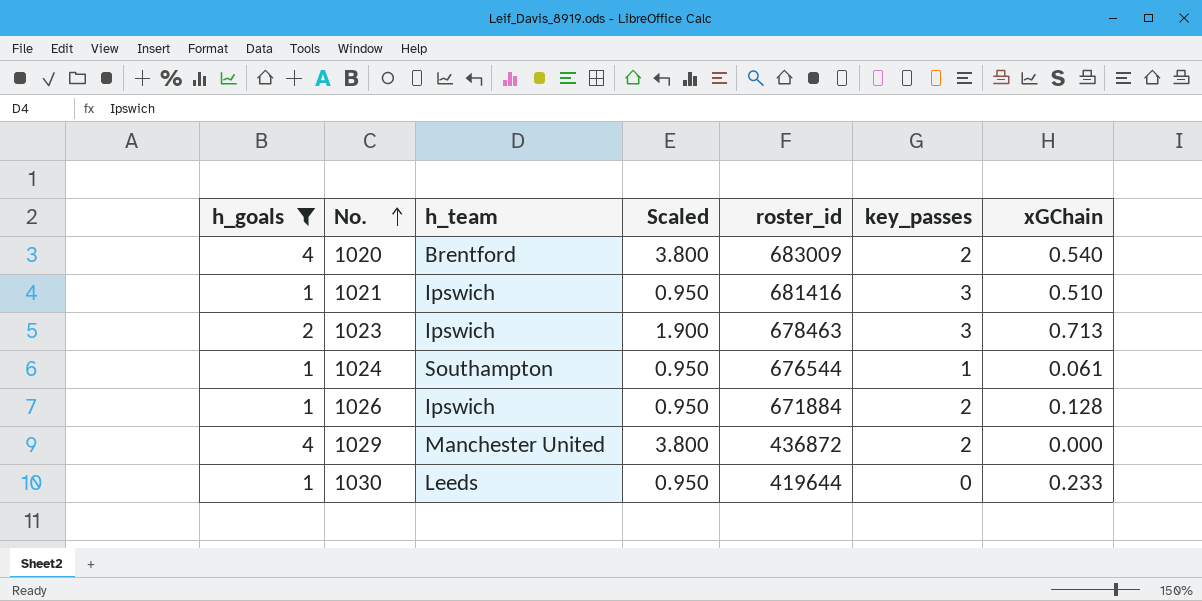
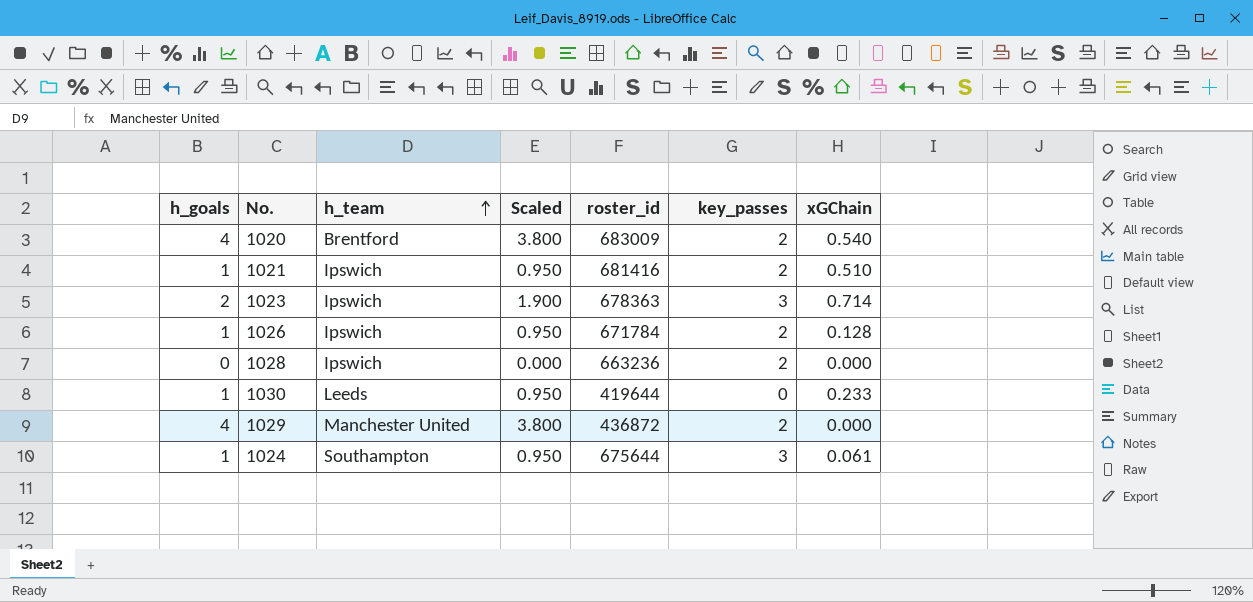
filter: h_goals != 0 -> none
row order: No. ascending -> h_team ascending
1021 | key_passes: 3 -> 2
1023 | roster_id: 678463 -> 678363
1023 | xGChain: 0.713 -> 0.714
1026 | roster_id: 671884 -> 671784
1024 | roster_id: 676544 -> 675644
1024 | key_passes: 1 -> 3

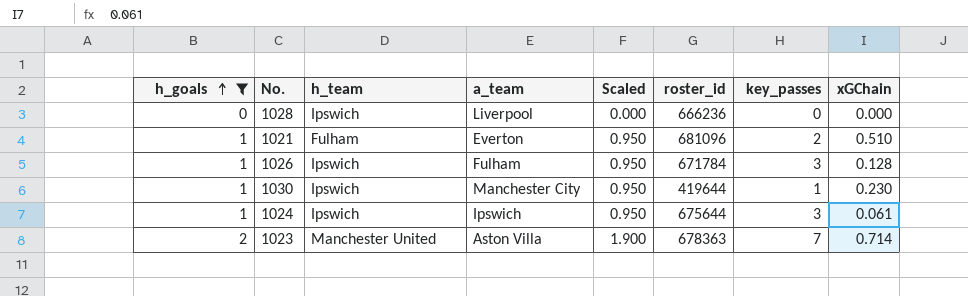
filter: none -> h_goals != 4
row order: h_team ascending -> h_goals ascending
column a_team | position: none -> 4
1028 | roster_id: 663236 -> 666236
1028 | key_passes: 2 -> 0
1021 | h_team: Ipswich -> Fulham
1021 | roster_id: 681416 -> 681096
1026 | key_passes: 2 -> 3
1030 | h_team: Leeds -> Ipswich
1030 | key_passes: 0 -> 1
1030 | xGChain: 0.233 -> 0.230
1024 | h_team: Southampton -> Ipswich
1023 | h_team: Ipswich -> Manchester United
1023 | key_passes: 3 -> 7

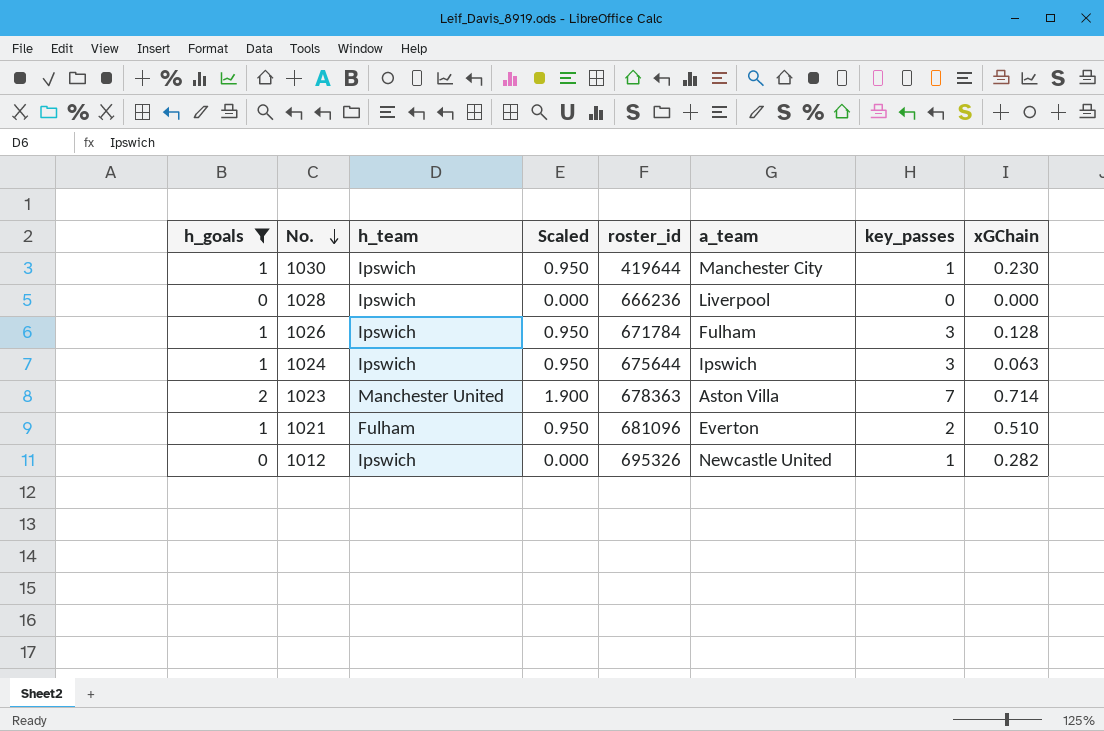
row order: h_goals ascending -> No. descending
column a_team | position: 4 -> 6
1024 | xGChain: 0.061 -> 0.063
row 1012: none -> 0 | Ipswich | 0.000 | 695326 | Newcastle United | 1 | 0.282

